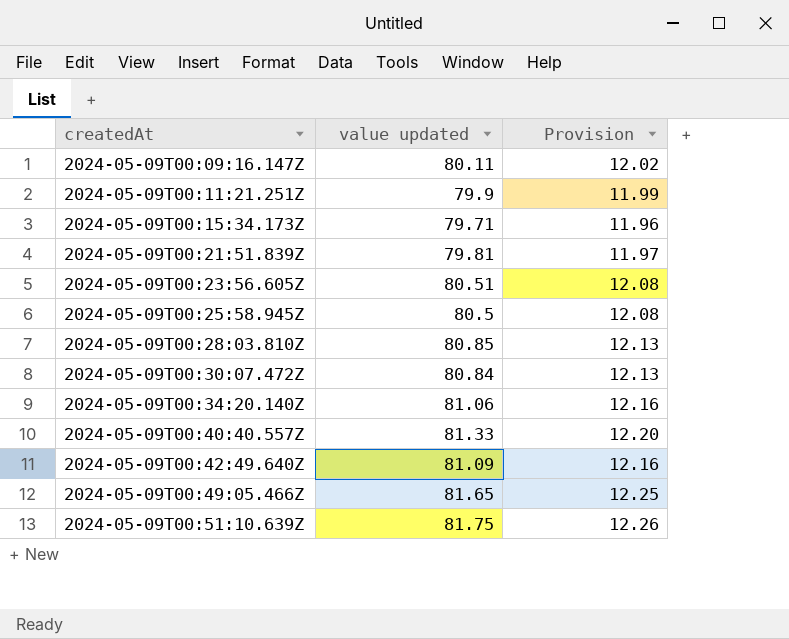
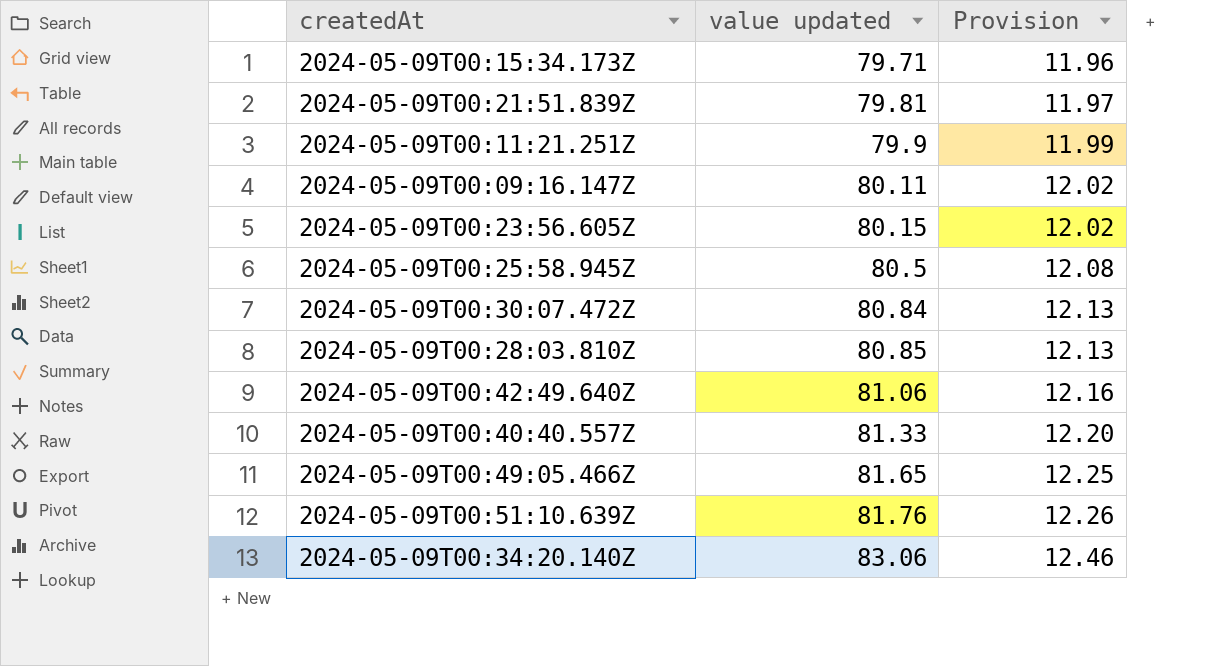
row order: createdAt ascending -> value updated ascending
2024-05-09T00:23:56.605Z | value updated: 80.51 -> 80.15
2024-05-09T00:23:56.605Z | Provision: 12.08 -> 12.02
2024-05-09T00:42:49.640Z | value updated: 81.09 -> 81.06
2024-05-09T00:51:10.639Z | value updated: 81.75 -> 81.76
2024-05-09T00:34:20.140Z | value updated: 81.06 -> 83.06
2024-05-09T00:34:20.140Z | Provision: 12.16 -> 12.46

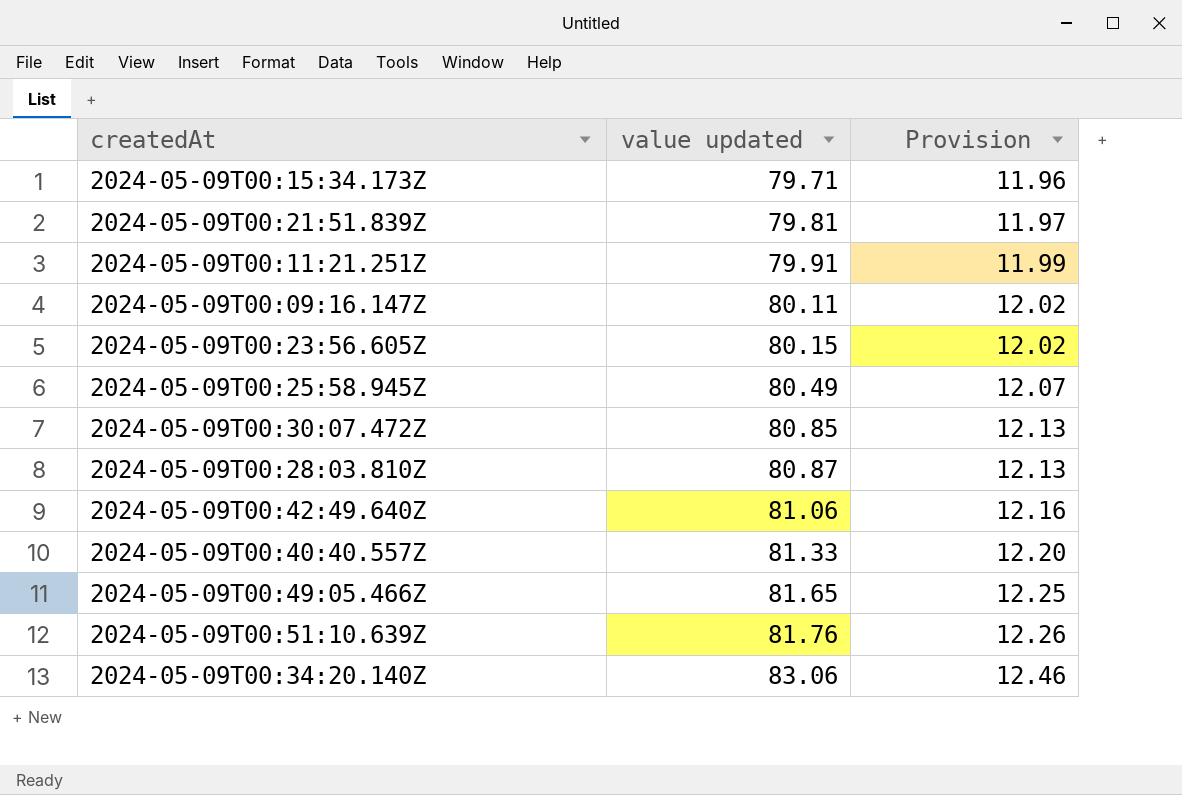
2024-05-09T00:11:21.251Z | value updated: 79.9 -> 79.91
2024-05-09T00:25:58.945Z | value updated: 80.5 -> 80.49
2024-05-09T00:25:58.945Z | Provision: 12.08 -> 12.07
2024-05-09T00:30:07.472Z | value updated: 80.84 -> 80.85
2024-05-09T00:28:03.810Z | value updated: 80.85 -> 80.87

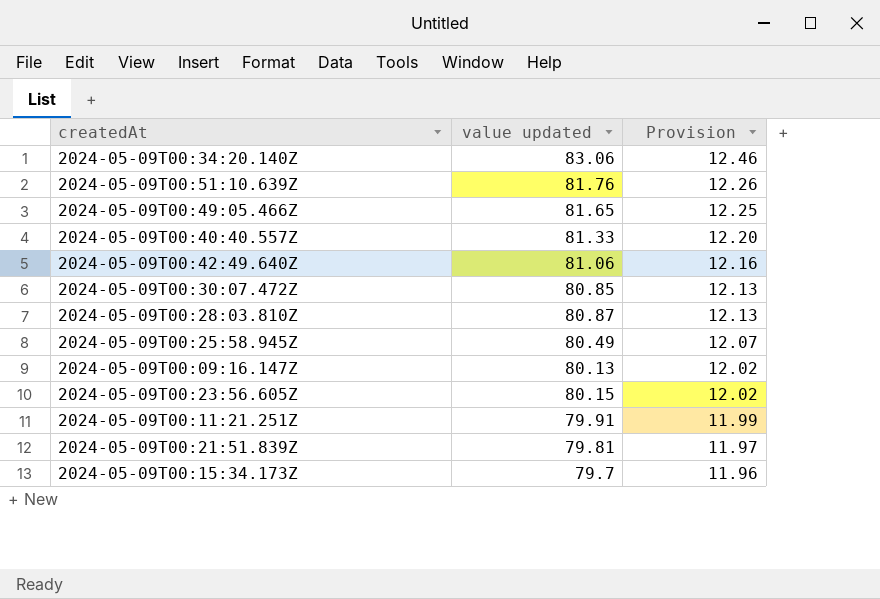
row order: value updated ascending -> Provision descending
2024-05-09T00:09:16.147Z | value updated: 80.11 -> 80.13
2024-05-09T00:15:34.173Z | value updated: 79.71 -> 79.7

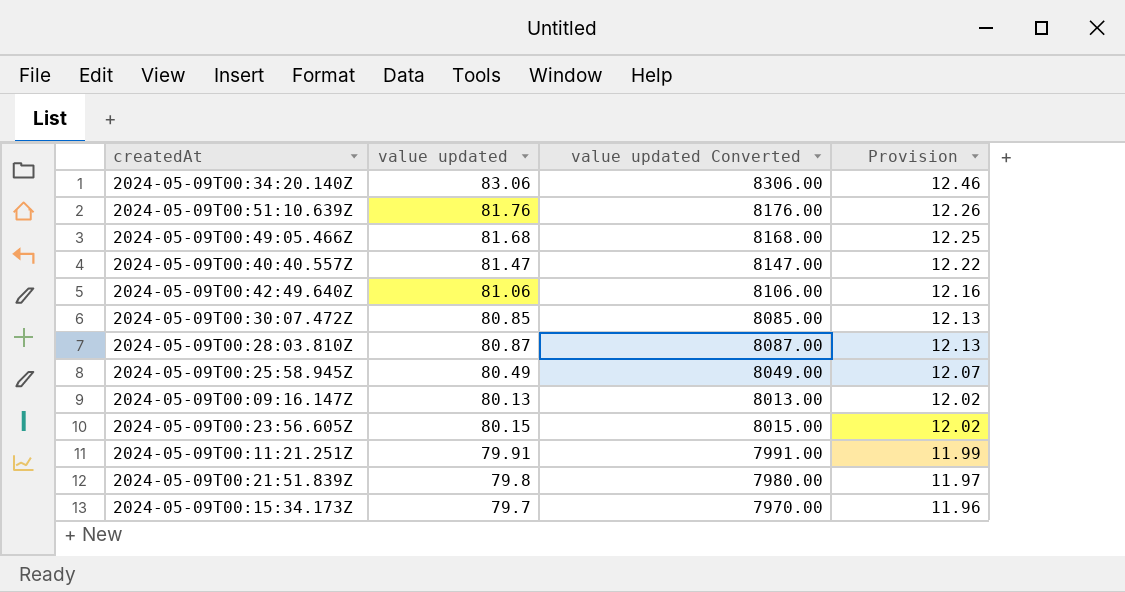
column value updated Converted | formula: none -> [value updated] * 100
2024-05-09T00:49:05.466Z | value updated: 81.65 -> 81.68
2024-05-09T00:40:40.557Z | value updated: 81.33 -> 81.47
2024-05-09T00:40:40.557Z | Provision: 12.20 -> 12.22
2024-05-09T00:21:51.839Z | value updated: 79.81 -> 79.8

